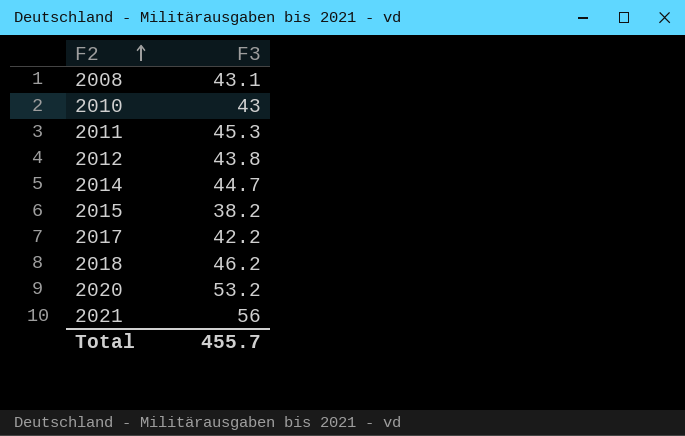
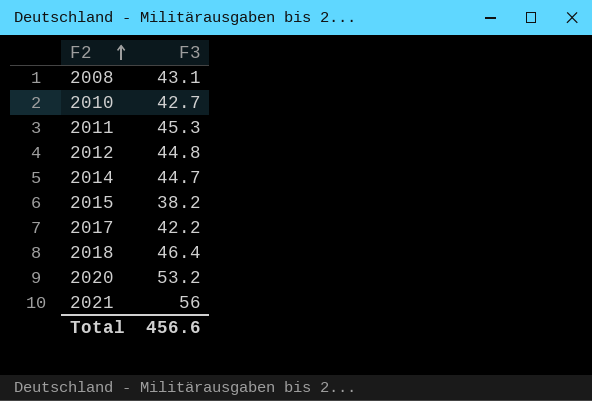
2010 | F3: 43 -> 42.7
2012 | F3: 43.8 -> 44.8
2018 | F3: 46.2 -> 46.4
Total | F3: 455.7 -> 456.6

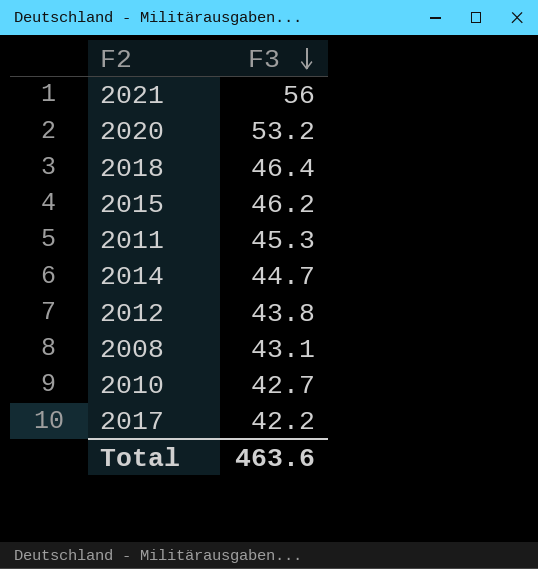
row order: F2 ascending -> F3 descending
2015 | F3: 38.2 -> 46.2
2012 | F3: 44.8 -> 43.8
Total | F3: 456.6 -> 463.6

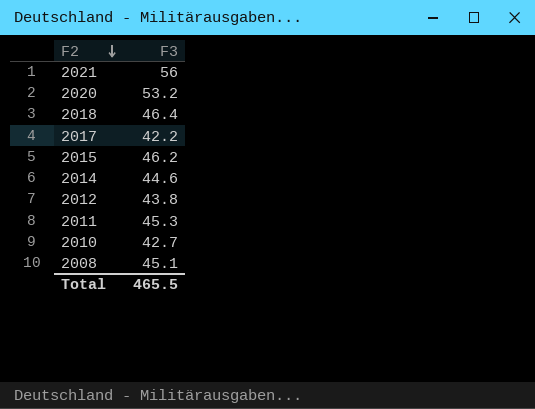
row order: F3 descending -> F2 descending
2014 | F3: 44.7 -> 44.6
2008 | F3: 43.1 -> 45.1
Total | F3: 463.6 -> 465.5

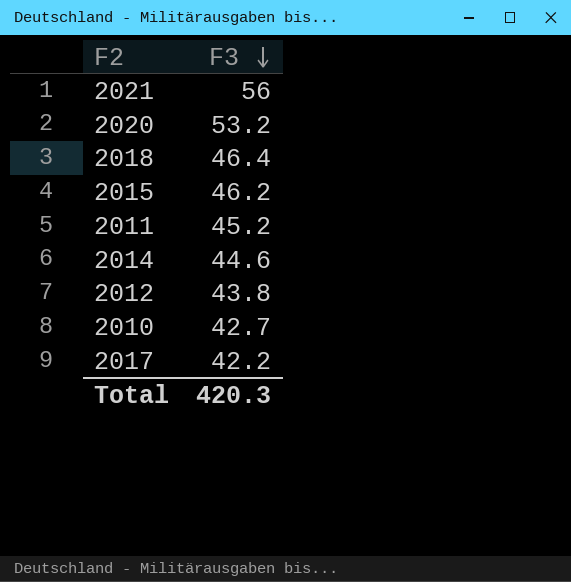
row order: F2 descending -> F3 descending
row 2008: 45.1 -> none
2011 | F3: 45.3 -> 45.2
Total | F3: 465.5 -> 420.3

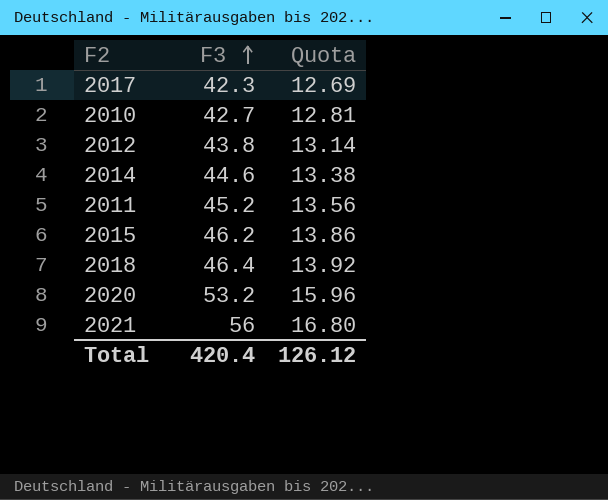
row order: F3 descending -> F3 ascending
column Quota | formula: none -> [F3] * 0.3
2017 | F3: 42.2 -> 42.3
Total | F3: 420.3 -> 420.4

